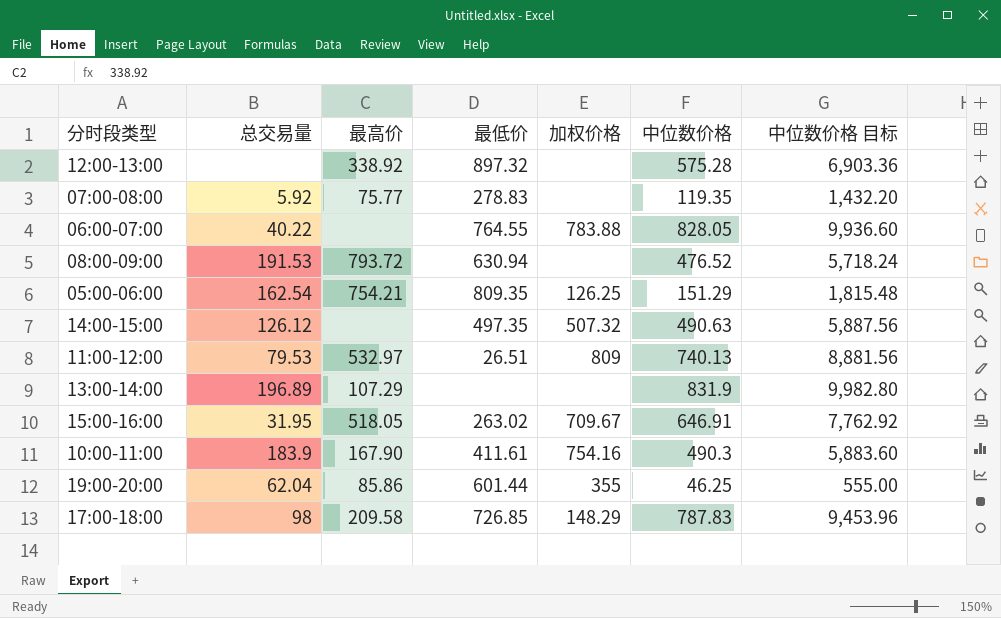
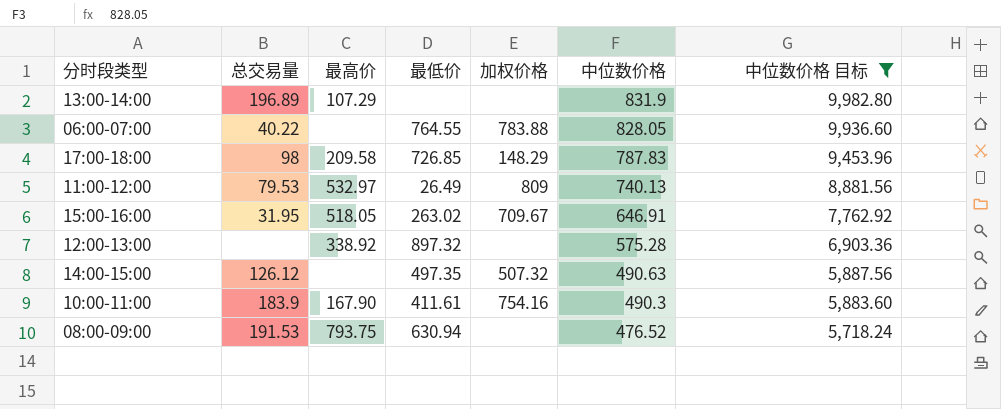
filter: none -> 中位数价格 目标 >= 5,718.24
row order: none -> 中位数价格 descending
11:00-12:00 | 最低价: 26.51 -> 26.49
08:00-09:00 | 最高价: 793.72 -> 793.75

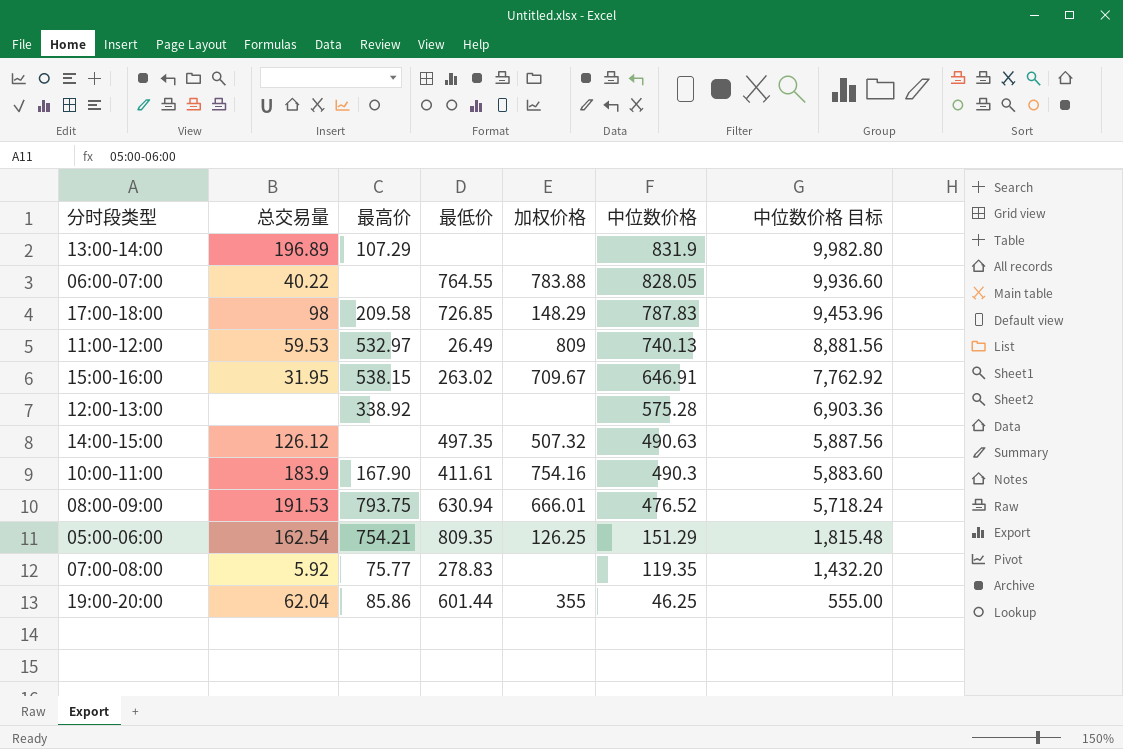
filter: 中位数价格 目标 >= 5,718.24 -> none
11:00-12:00 | 总交易量: 79.53 -> 59.53
15:00-16:00 | 最高价: 518.05 -> 538.15
12:00-13:00 | 最低价: 897.32 -> none
08:00-09:00 | 加权价格: none -> 666.01

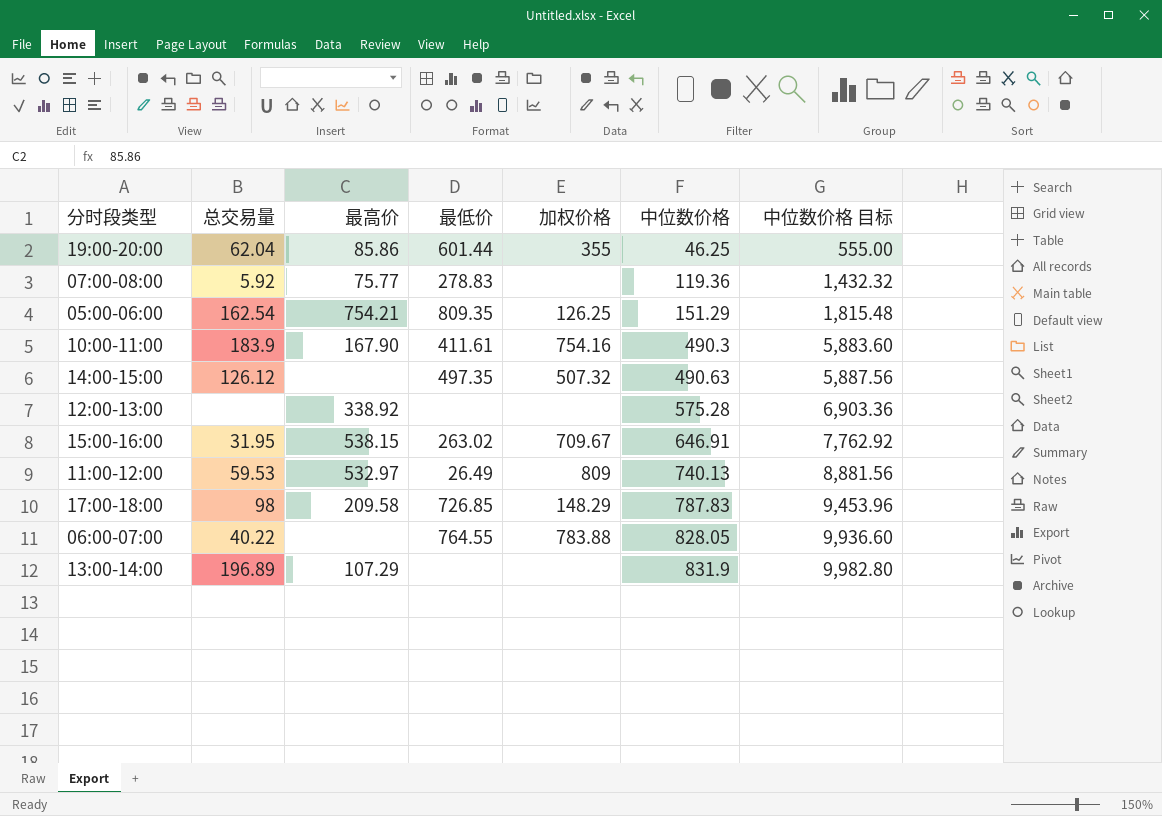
row order: 中位数价格 descending -> 中位数价格 ascending
row 08:00-09:00: 191.53 | 793.75 | 630.94 | 666.01 | 476.52 | 5,718.24 -> none
07:00-08:00 | 中位数价格: 119.35 -> 119.36
07:00-08:00 | 中位数价格 目标: 1,432.20 -> 1,432.32

